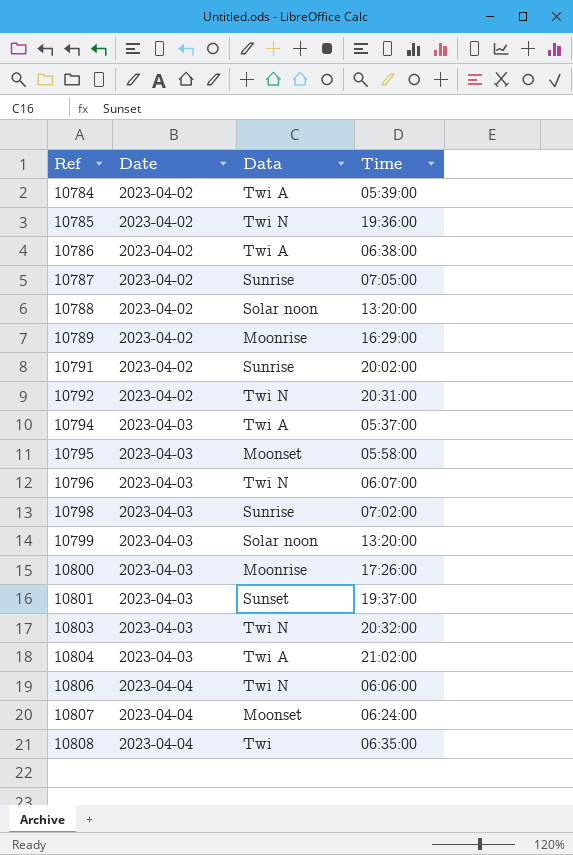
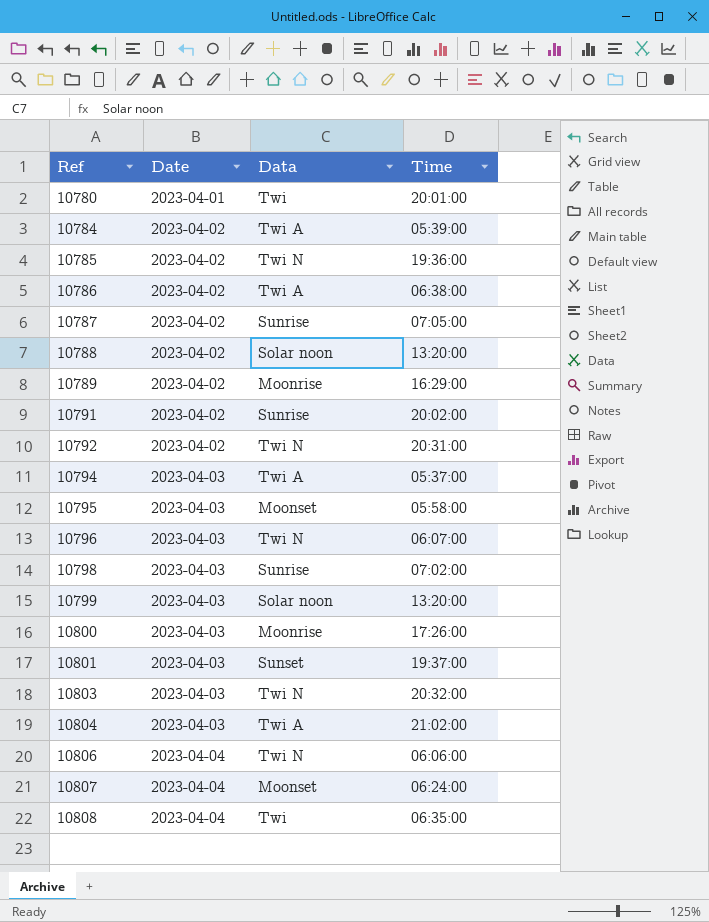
row 10780: none -> 2023-04-01 | Twi | 20:01:00

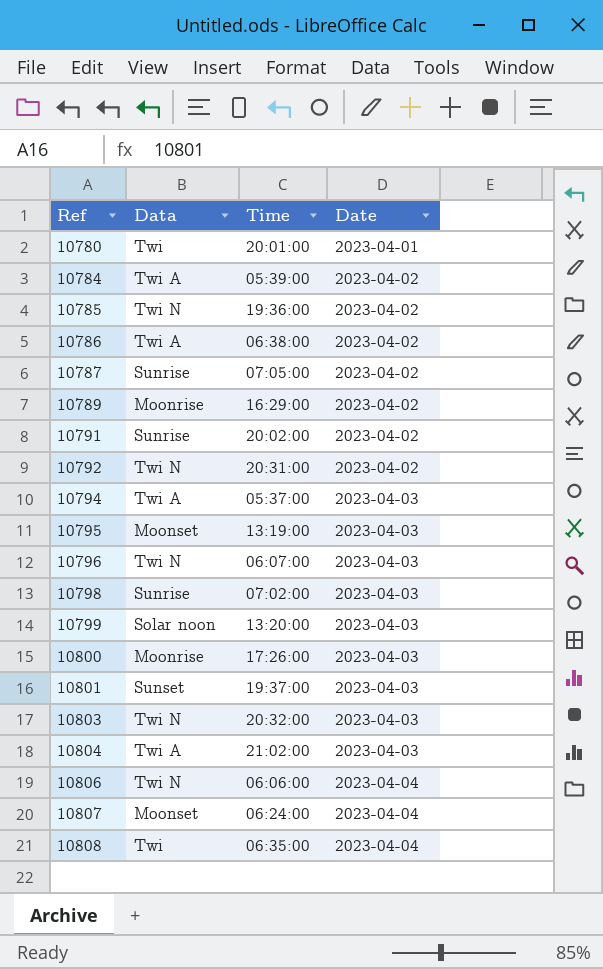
column Date | position: 2 -> 4
row 10788: 2023-04-02 | Solar noon | 13:20:00 -> none
10795 | Time: 05:58:00 -> 13:19:00

